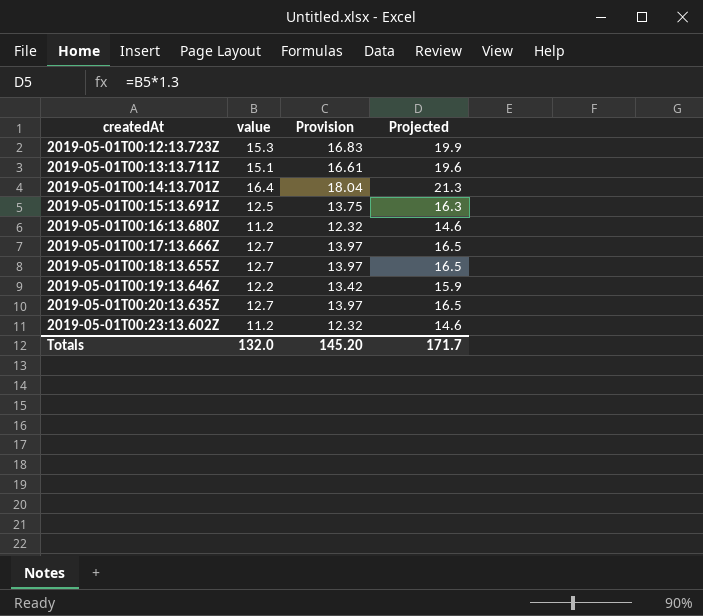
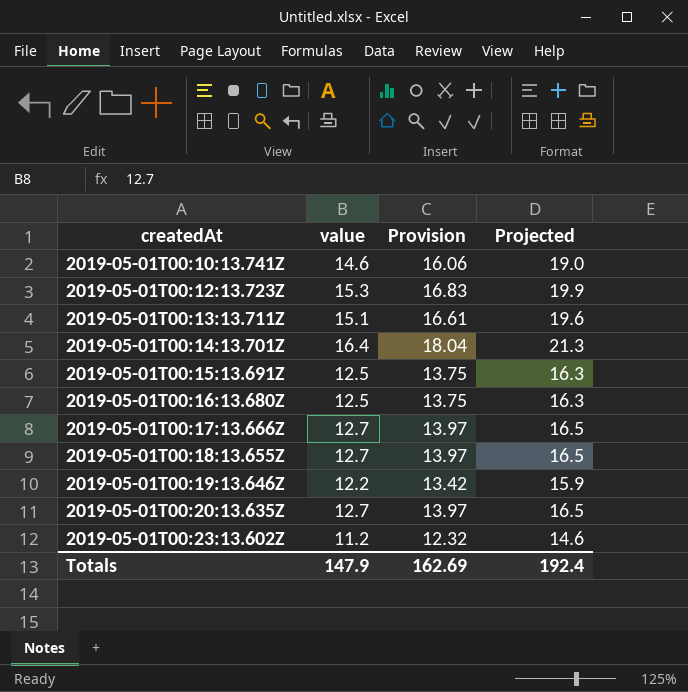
row 2019-05-01T00:10:13.741Z: none -> 14.6 | 16.06 | 19.0
2019-05-01T00:16:13.680Z | value: 11.2 -> 12.5
2019-05-01T00:16:13.680Z | Provision: 12.32 -> 13.75
2019-05-01T00:16:13.680Z | Projected: 14.6 -> 16.3
Totals | value: 132.0 -> 147.9
Totals | Provision: 145.20 -> 162.69
Totals | Projected: 171.7 -> 192.4

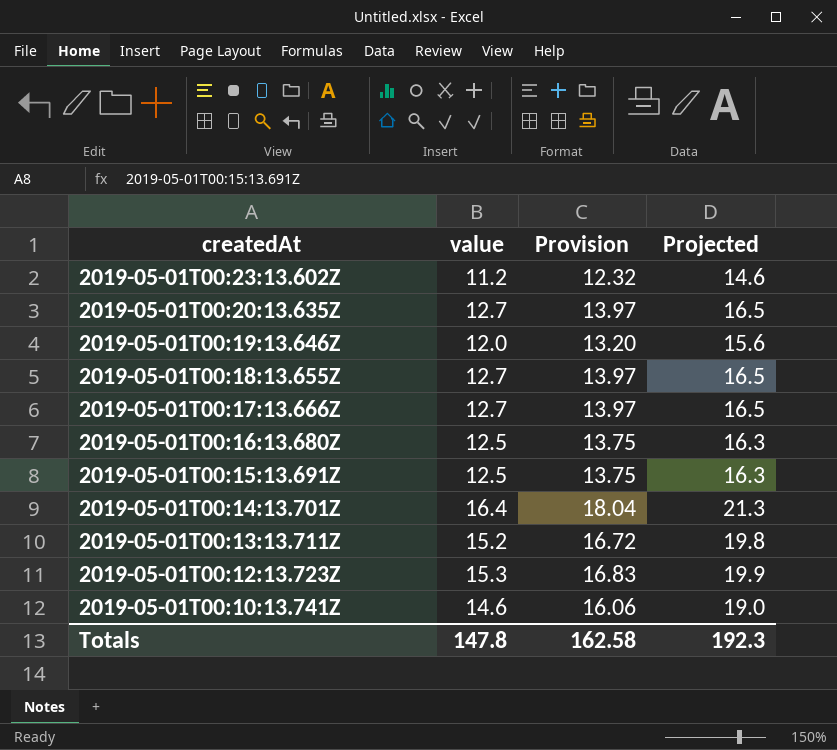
row order: createdAt ascending -> createdAt descending
2019-05-01T00:19:13.646Z | value: 12.2 -> 12.0
2019-05-01T00:19:13.646Z | Provision: 13.42 -> 13.20
2019-05-01T00:19:13.646Z | Projected: 15.9 -> 15.6
2019-05-01T00:13:13.711Z | value: 15.1 -> 15.2
2019-05-01T00:13:13.711Z | Provision: 16.61 -> 16.72
2019-05-01T00:13:13.711Z | Projected: 19.6 -> 19.8
Totals | value: 147.9 -> 147.8
Totals | Provision: 162.69 -> 162.58
Totals | Projected: 192.4 -> 192.3

